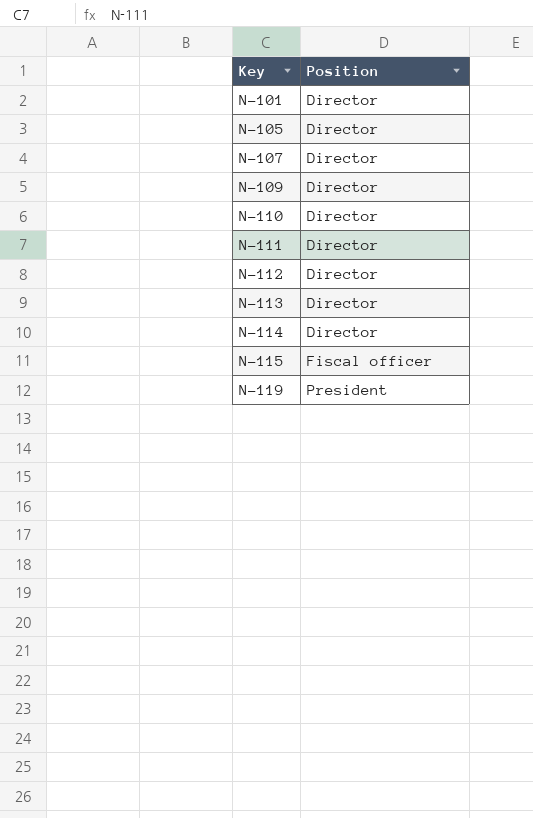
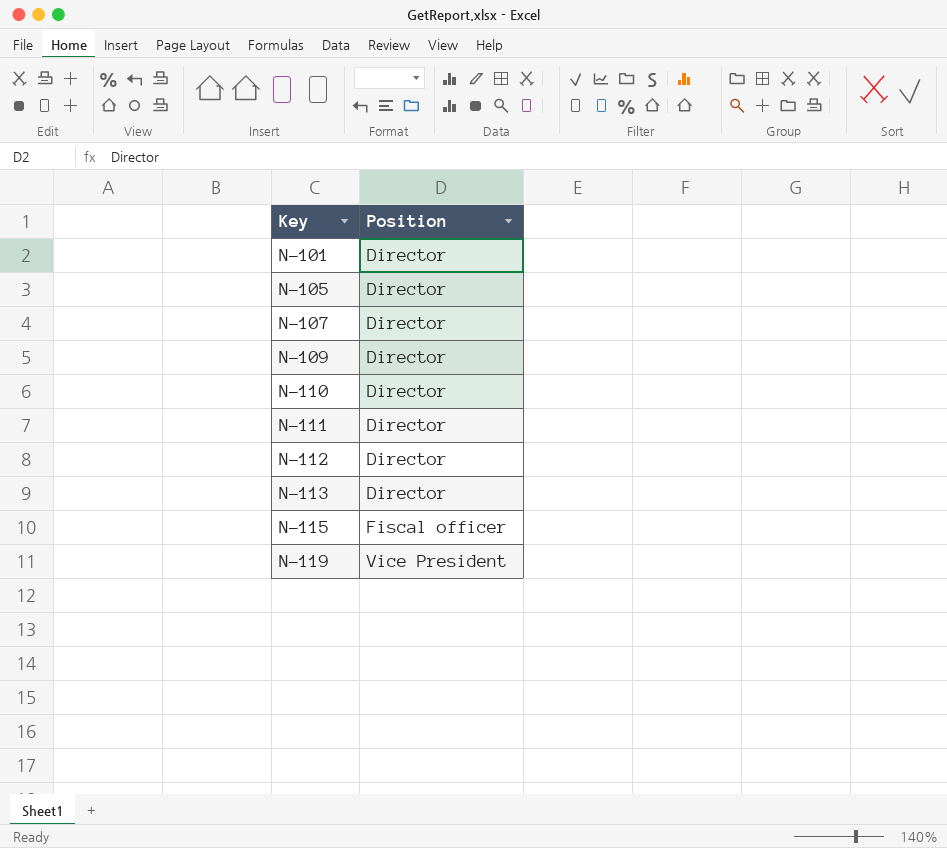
row N-114: Director -> none
N-119 | Position: President -> Vice President

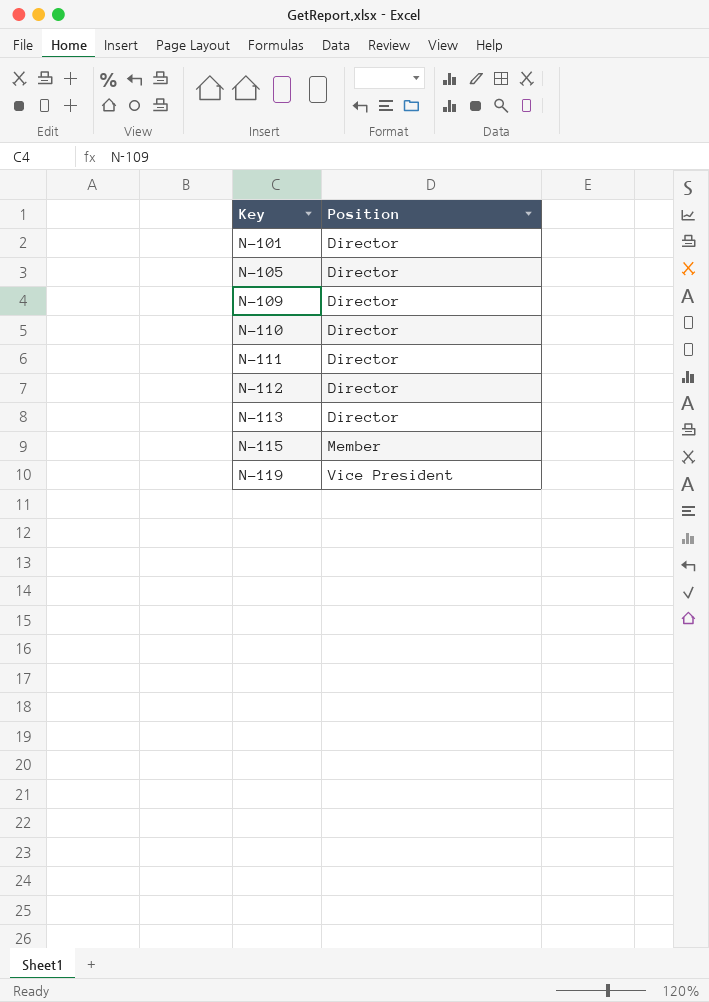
row N-107: Director -> none
N-115 | Position: Fiscal officer -> Member

